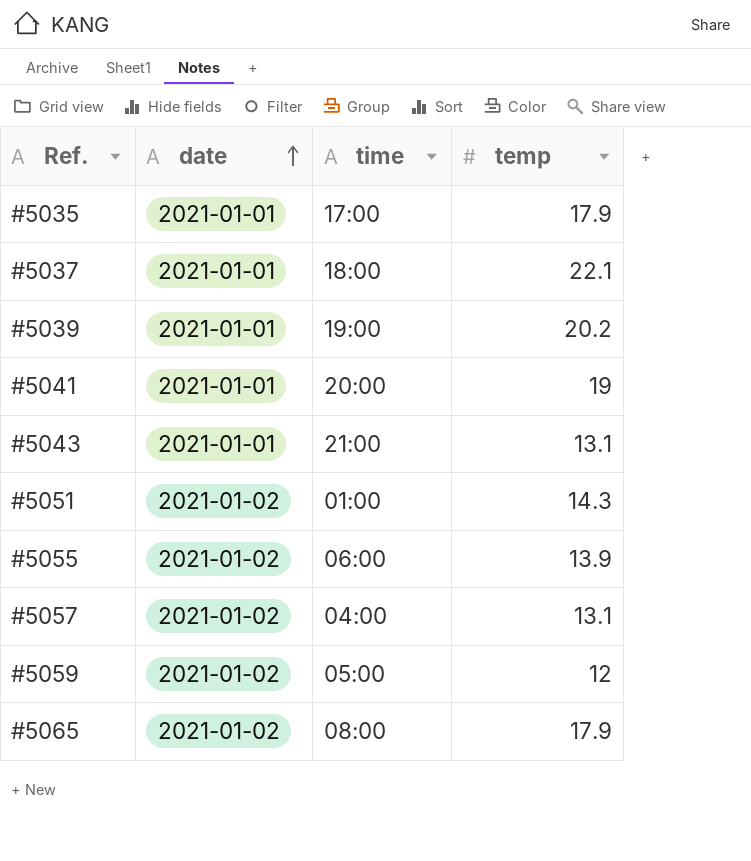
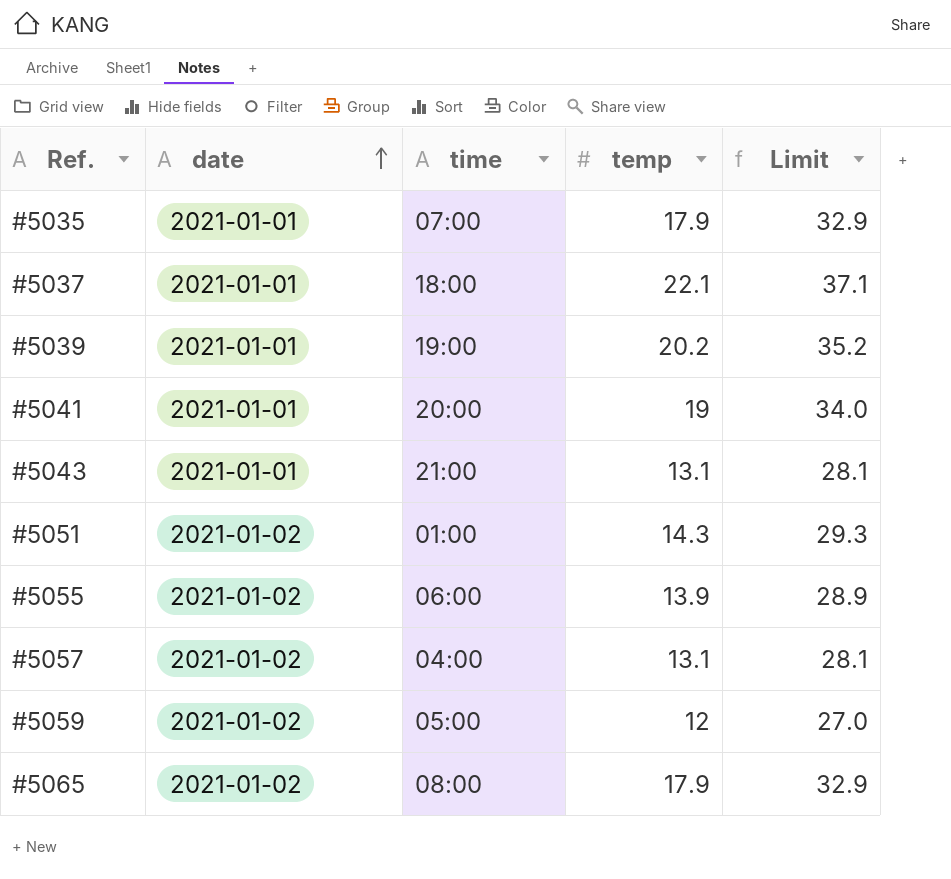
column Limit | formula: none -> [temp] + 15
#5035 | time: 17:00 -> 07:00

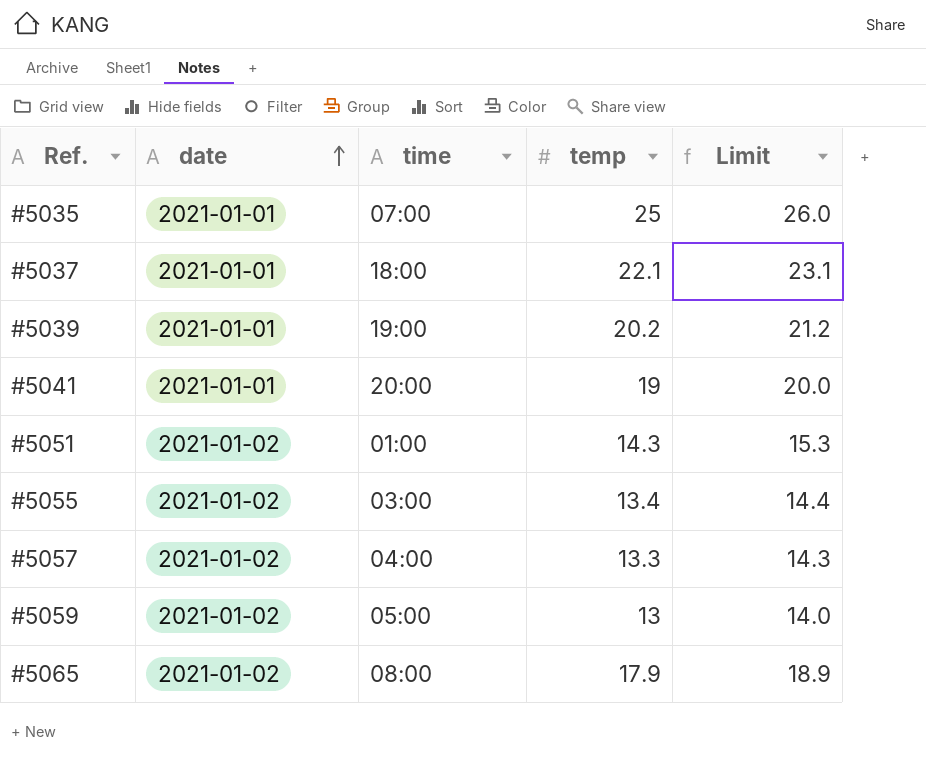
column Limit | formula: [temp] + 15 -> [temp] + 1
row #5043: 2021-01-01 | 21:00 | 13.1 | 28.1 -> none
#5035 | temp: 17.9 -> 25
#5055 | time: 06:00 -> 03:00
#5055 | temp: 13.9 -> 13.4
#5057 | temp: 13.1 -> 13.3
#5059 | temp: 12 -> 13

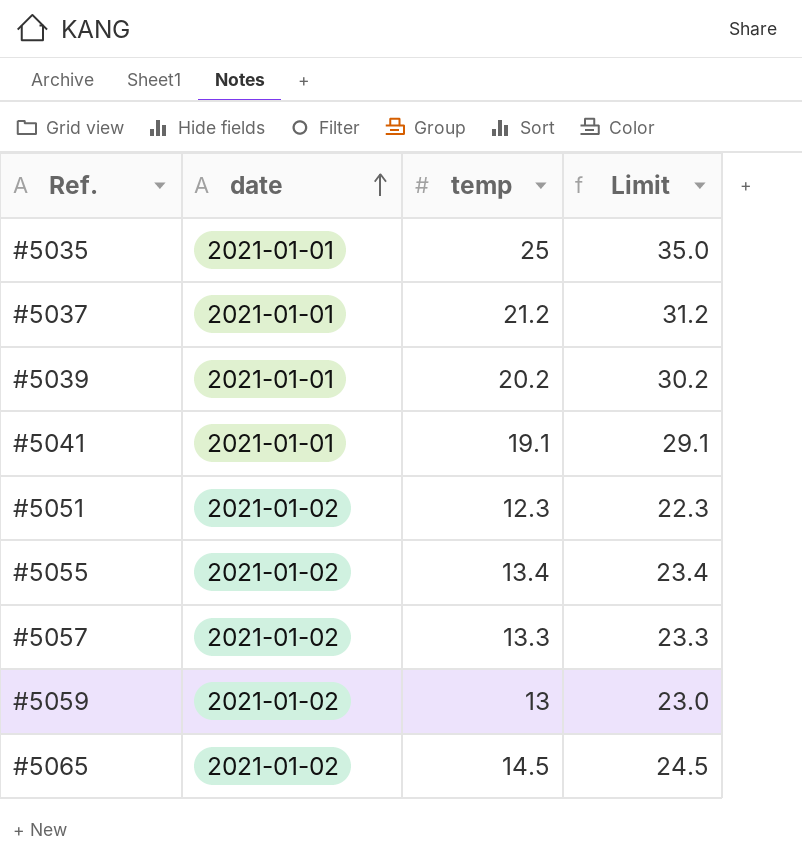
column time | position: 3 -> none
column Limit | formula: [temp] + 1 -> [temp] + 10
#5037 | temp: 22.1 -> 21.2
#5041 | temp: 19 -> 19.1
#5051 | temp: 14.3 -> 12.3
#5065 | temp: 17.9 -> 14.5

